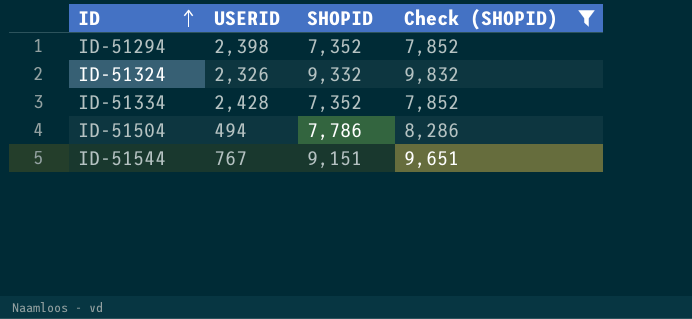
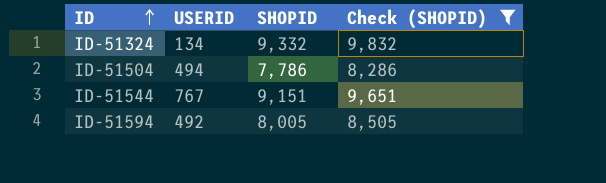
row ID-51294: 2,398 | 7,352 | 7,852 -> none
row ID-51334: 2,428 | 7,352 | 7,852 -> none
ID-51324 | USERID: 2,326 -> 134
row ID-51594: none -> 492 | 8,005 | 8,505

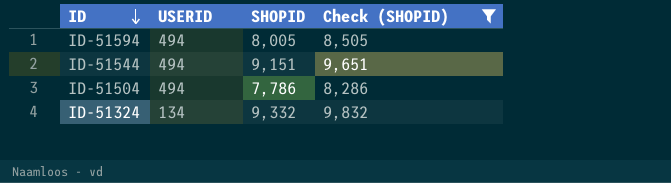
row order: ID ascending -> ID descending
ID-51594 | USERID: 492 -> 494
ID-51544 | USERID: 767 -> 494

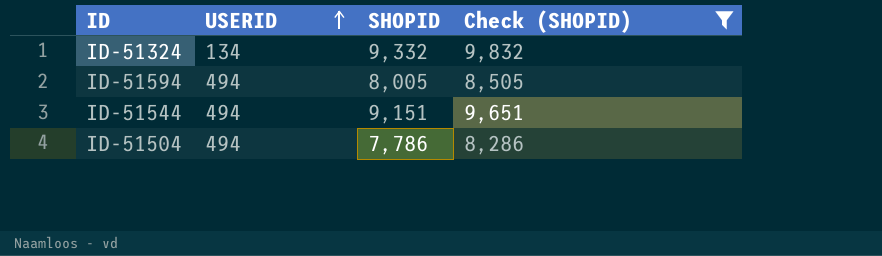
row order: ID descending -> USERID ascending

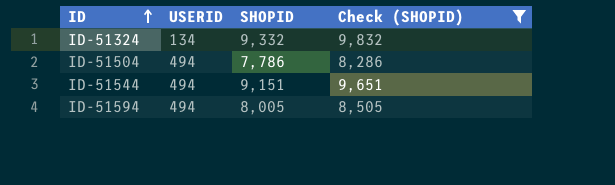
row order: USERID ascending -> ID ascending

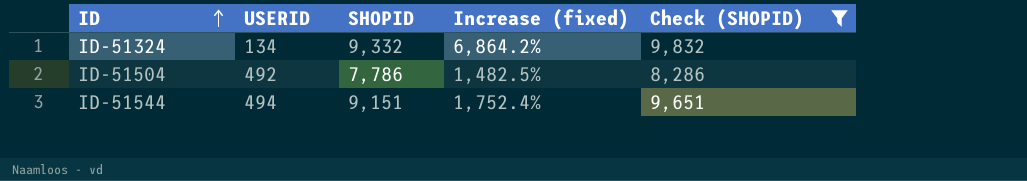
column Increase (fixed) | formula: none -> ([SHOPID] - [USERID]) / [USERID]
row ID-51594: 494 | 8,005 | 8,505 -> none
ID-51504 | USERID: 494 -> 492

